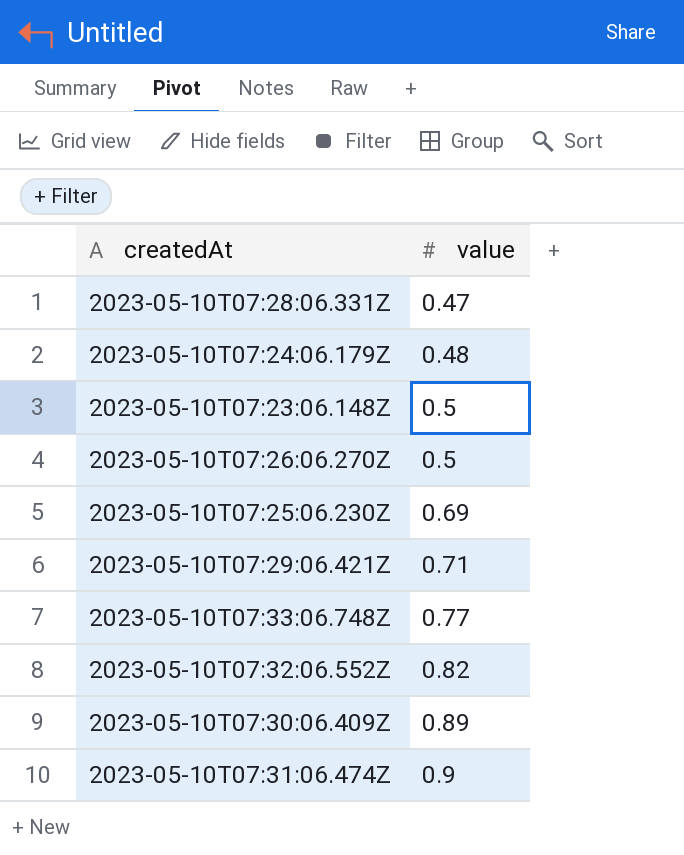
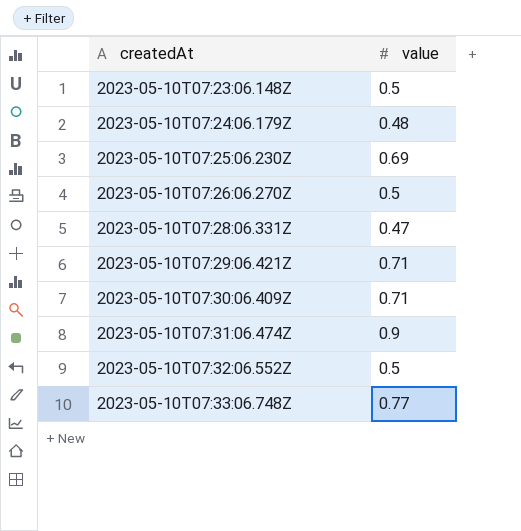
row order: value ascending -> createdAt ascending
2023-05-10T07:30:06.409Z | value: 0.89 -> 0.71
2023-05-10T07:32:06.552Z | value: 0.82 -> 0.5

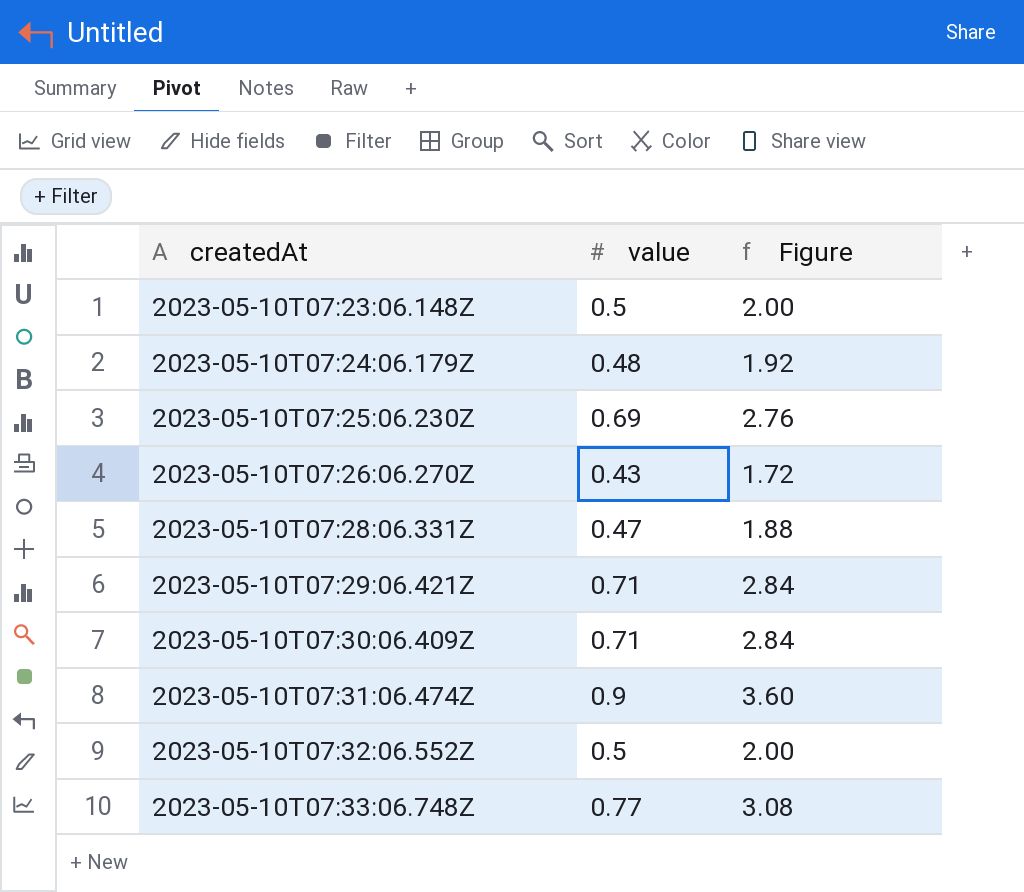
column Figure | formula: none -> [value] * 4
2023-05-10T07:26:06.270Z | value: 0.5 -> 0.43

